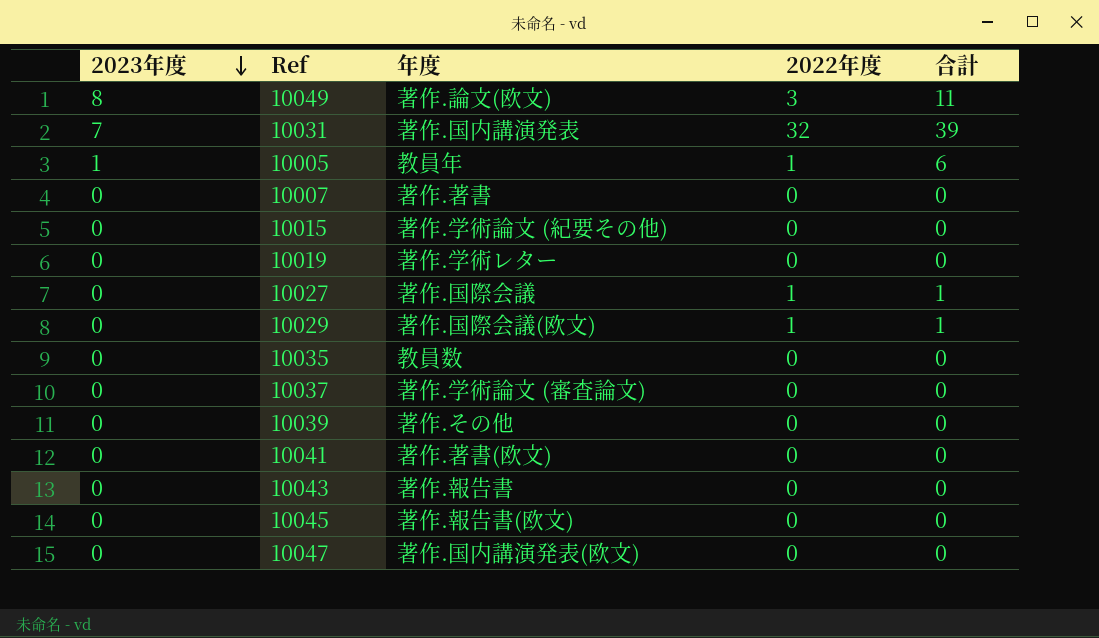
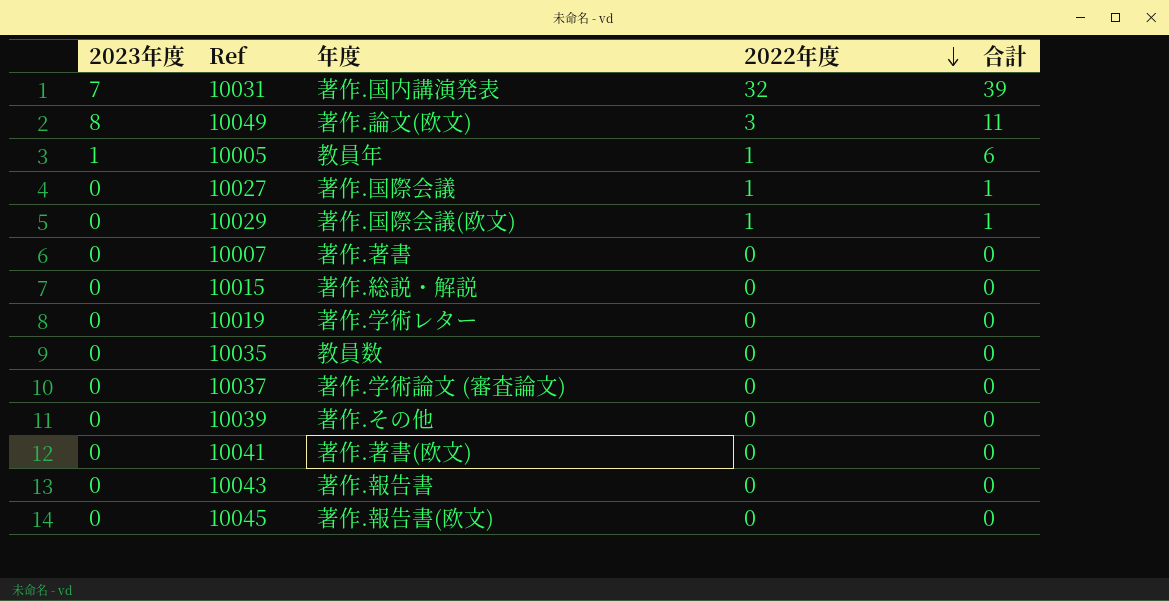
row order: 2023年度 descending -> 2022年度 descending
row 10047: 0 | 著作.国内講演発表(欧文) | 0 | 0 -> none
10015 | 年度: 著作.学術論文 (紀要その他) -> 著作.総説・解説

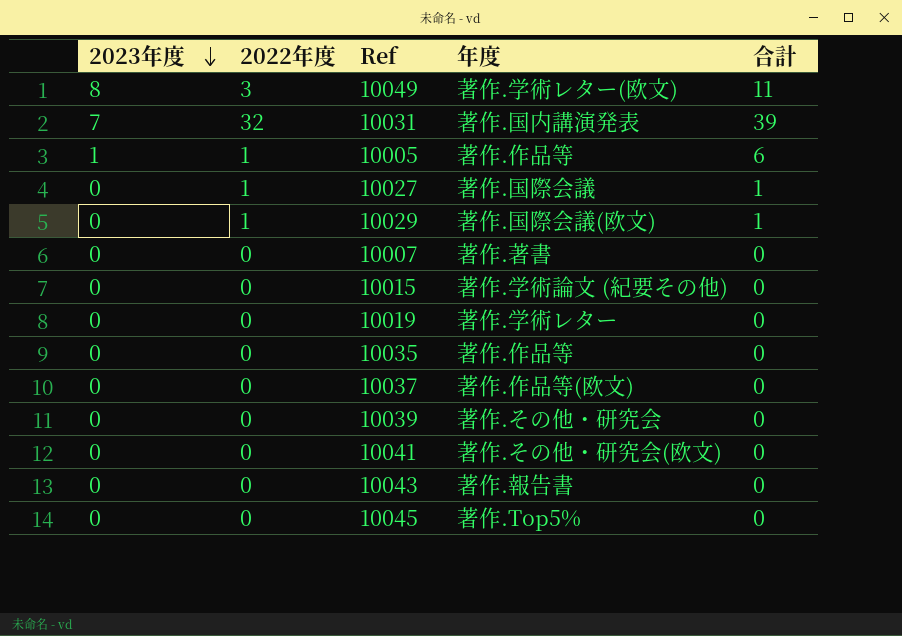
row order: 2022年度 descending -> 2023年度 descending
column 2022年度 | position: 4 -> 2
10049 | 年度: 著作.論文(欧文) -> 著作.学術レター(欧文)
10005 | 年度: 教員年 -> 著作.作品等
10015 | 年度: 著作.総説・解説 -> 著作.学術論文 (紀要その他)
10035 | 年度: 教員数 -> 著作.作品等
10037 | 年度: 著作.学術論文 (審査論文) -> 著作.作品等(欧文)
10039 | 年度: 著作.その他 -> 著作.その他・研究会
10041 | 年度: 著作.著書(欧文) -> 著作.その他・研究会(欧文)
10045 | 年度: 著作.報告書(欧文) -> 著作.Top5%

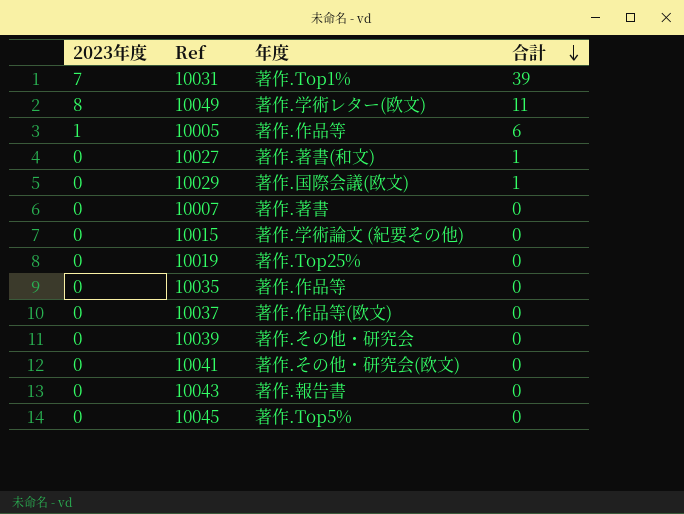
row order: 2023年度 descending -> 合計 descending
column 2022年度 | position: 2 -> none
10031 | 年度: 著作.国内講演発表 -> 著作.Top1%
10027 | 年度: 著作.国際会議 -> 著作.著書(和文)
10019 | 年度: 著作.学術レター -> 著作.Top25%

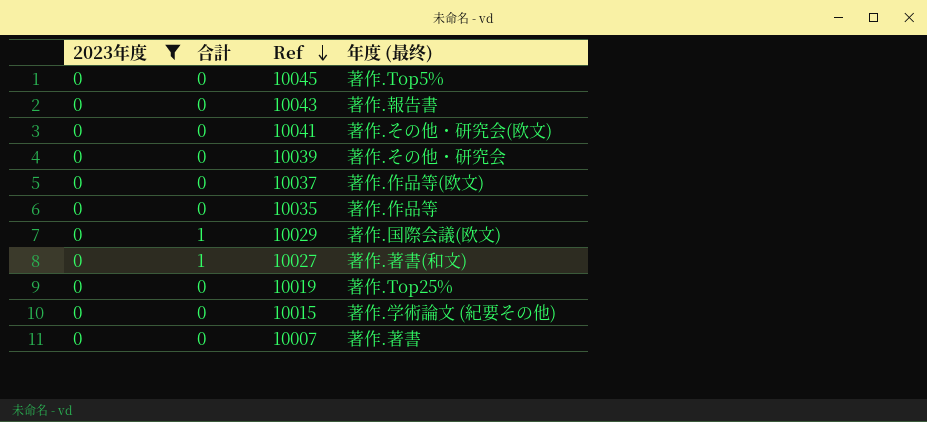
filter: none -> 2023年度 = 0
row order: 合計 descending -> Ref descending
column 合計 | position: 4 -> 2
column name: 年度 -> 年度 (最终)

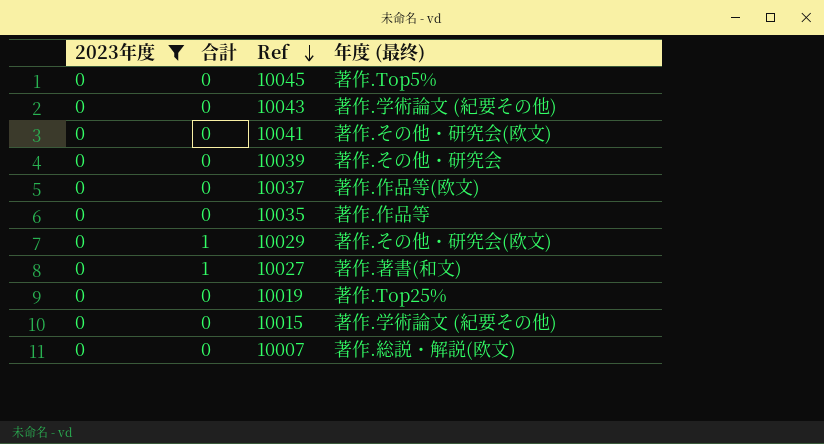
10043 | 年度 (最终): 著作.報告書 -> 著作.学術論文 (紀要その他)
10029 | 年度 (最终): 著作.国際会議(欧文) -> 著作.その他・研究会(欧文)
10007 | 年度 (最终): 著作.著書 -> 著作.総説・解説(欧文)

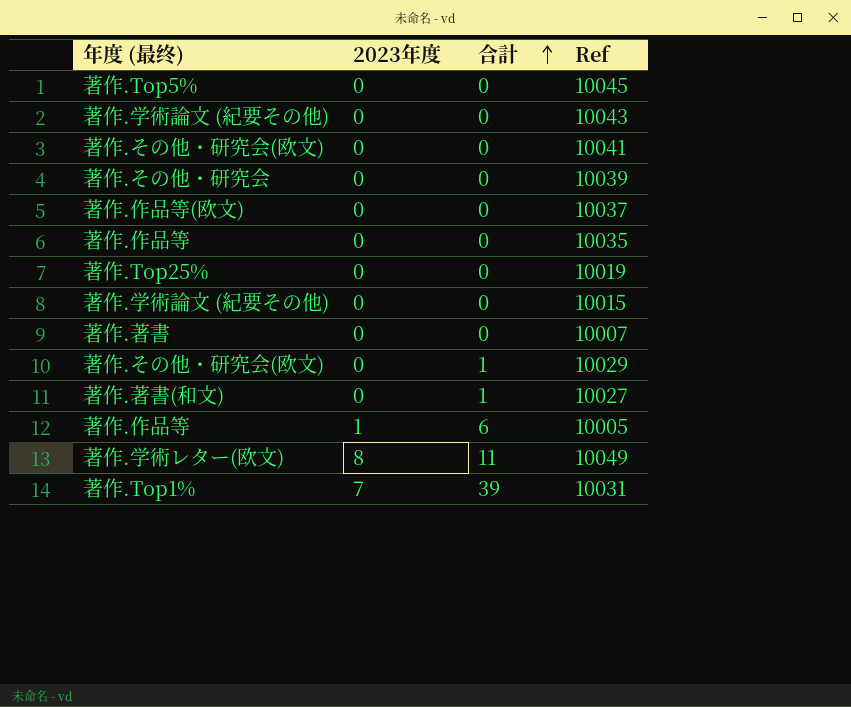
filter: 2023年度 = 0 -> none
row order: Ref descending -> 合計 ascending
column 年度 (最终) | position: 4 -> 1
10007 | 年度 (最终): 著作.総説・解説(欧文) -> 著作.著書

